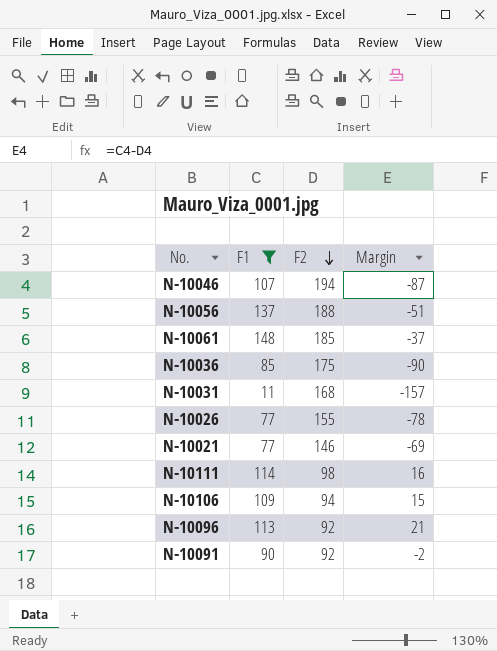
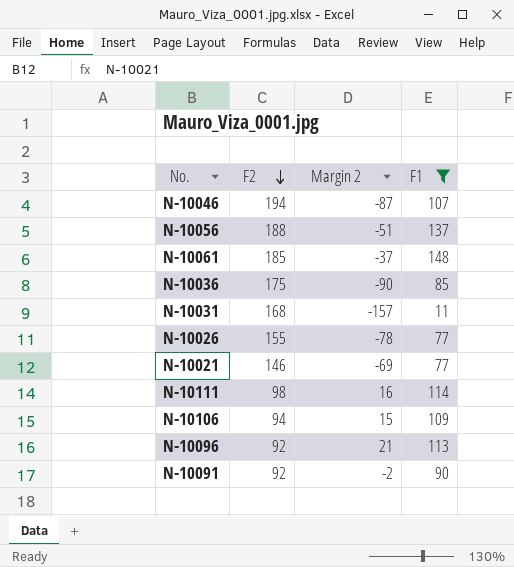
column name: Margin -> Margin 2
column F1 | position: 2 -> 4

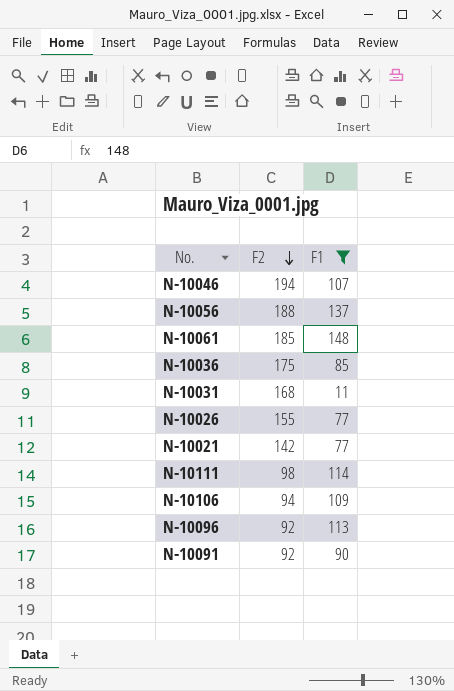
column Margin 2 | formula: [F1] - [F2] -> none
N-10021 | F2: 146 -> 142

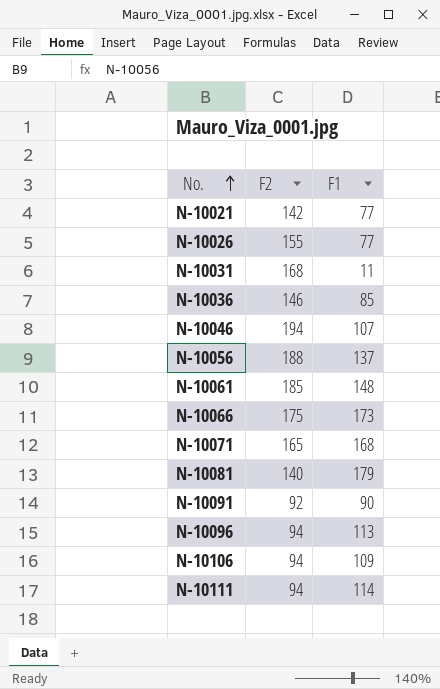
filter: F1 <= 148 -> none
row order: F2 descending -> No. ascending
N-10036 | F2: 175 -> 146
N-10096 | F2: 92 -> 94
N-10111 | F2: 98 -> 94

